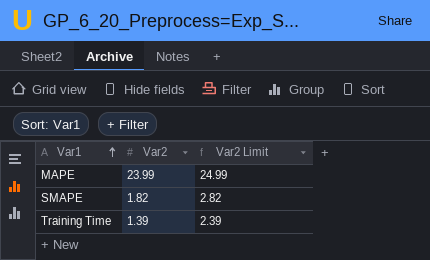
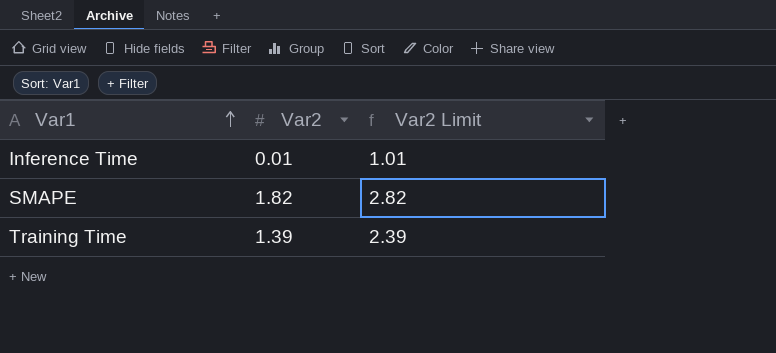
row MAPE: 23.99 | 24.99 -> none
row Inference Time: none -> 0.01 | 1.01

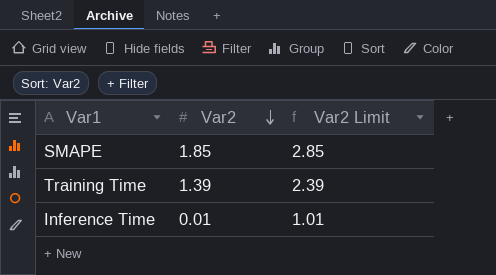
row order: Var1 ascending -> Var2 descending
SMAPE | Var2: 1.82 -> 1.85
SMAPE | Var2 Limit: 2.82 -> 2.85

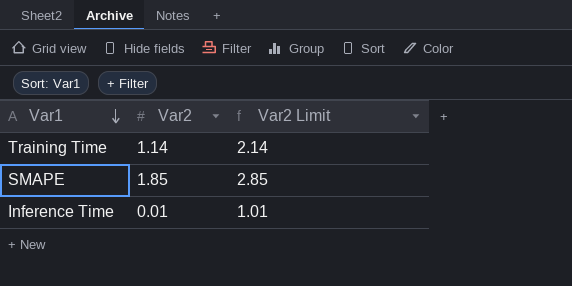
row order: Var2 descending -> Var1 descending
Training Time | Var2: 1.39 -> 1.14
Training Time | Var2 Limit: 2.39 -> 2.14

